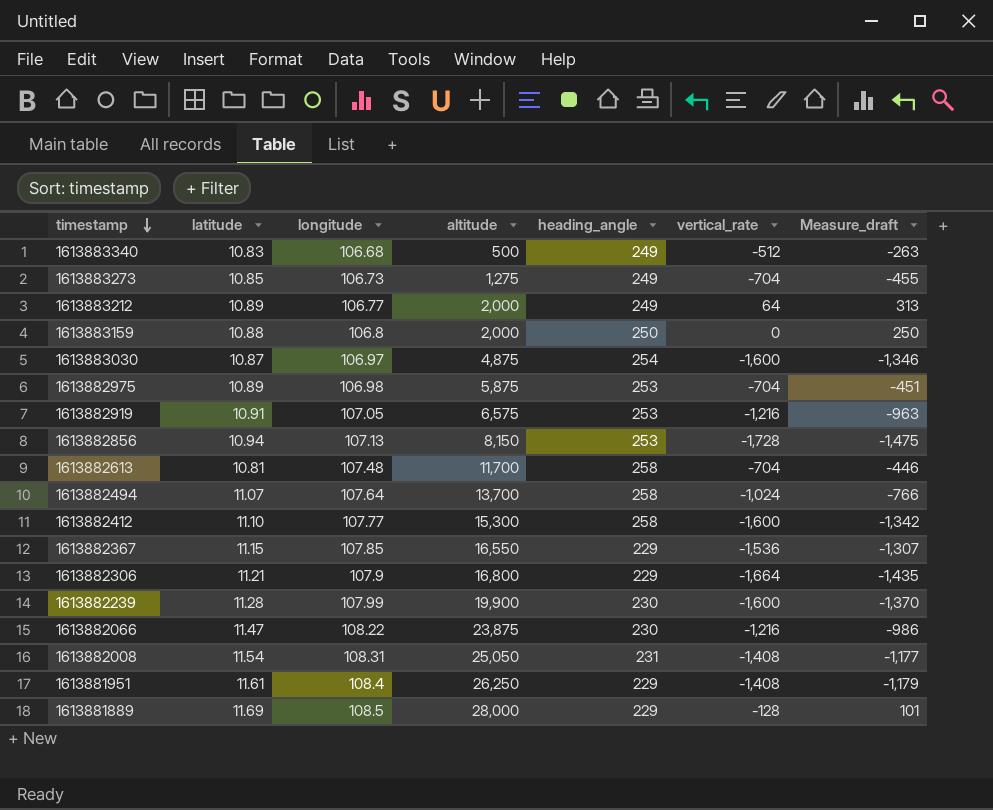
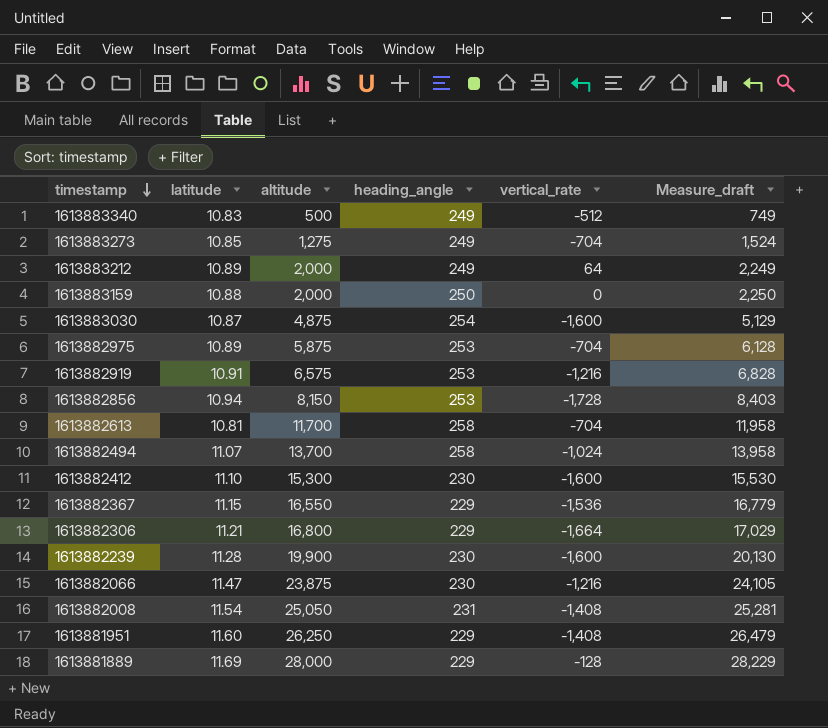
column longitude | position: 3 -> none
column Measure_draft | formula: [heading_angle] + [vertical_rate] -> [altitude] + [heading_angle]
1613882412 | heading_angle: 258 -> 230
1613881951 | latitude: 11.61 -> 11.60

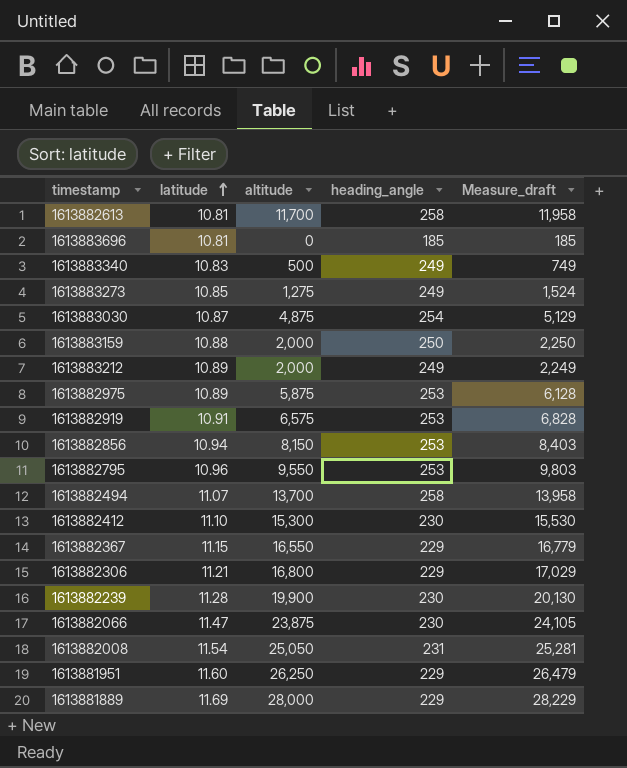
row order: timestamp descending -> latitude ascending
column vertical_rate | position: 5 -> none
row 1613883696: none -> 10.81 | 0 | 185 | 185
row 1613882795: none -> 10.96 | 9,550 | 253 | 9,803

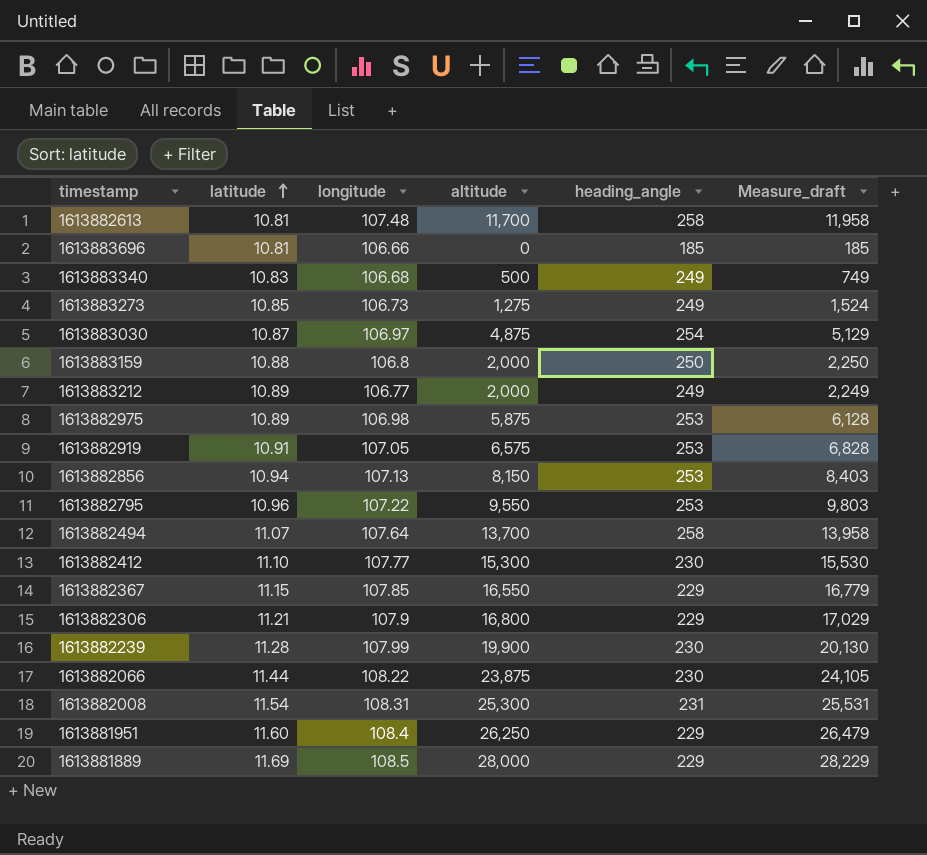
column longitude | position: none -> 3
1613882066 | latitude: 11.47 -> 11.44
1613882008 | altitude: 25,050 -> 25,300
1613882008 | Measure_draft: 25,281 -> 25,531

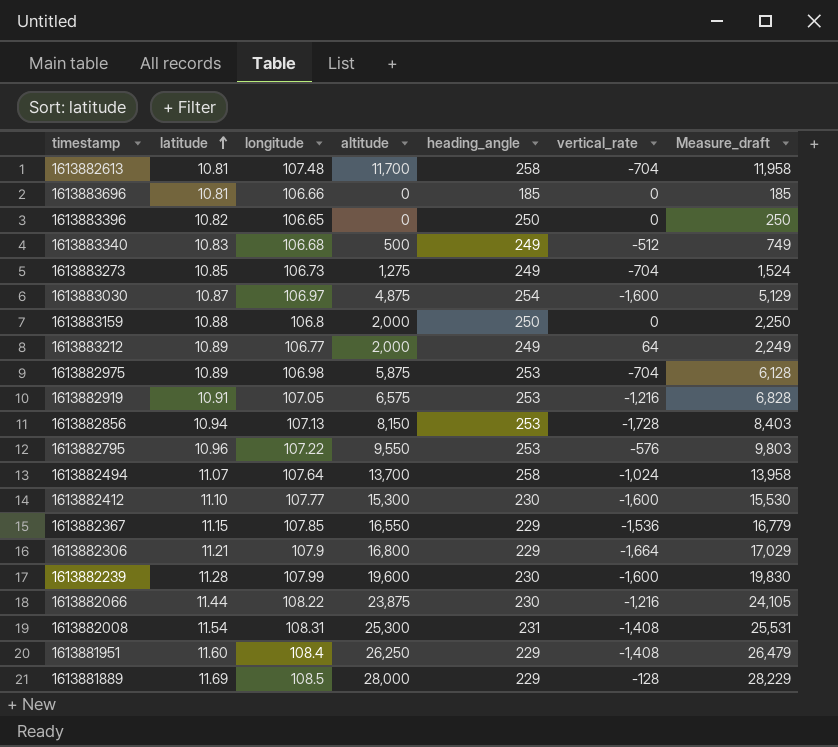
column vertical_rate | position: none -> 6
row 1613883396: none -> 10.82 | 106.65 | 0 | 250 | 0 | 250
1613882239 | altitude: 19,900 -> 19,600
1613882239 | Measure_draft: 20,130 -> 19,830

